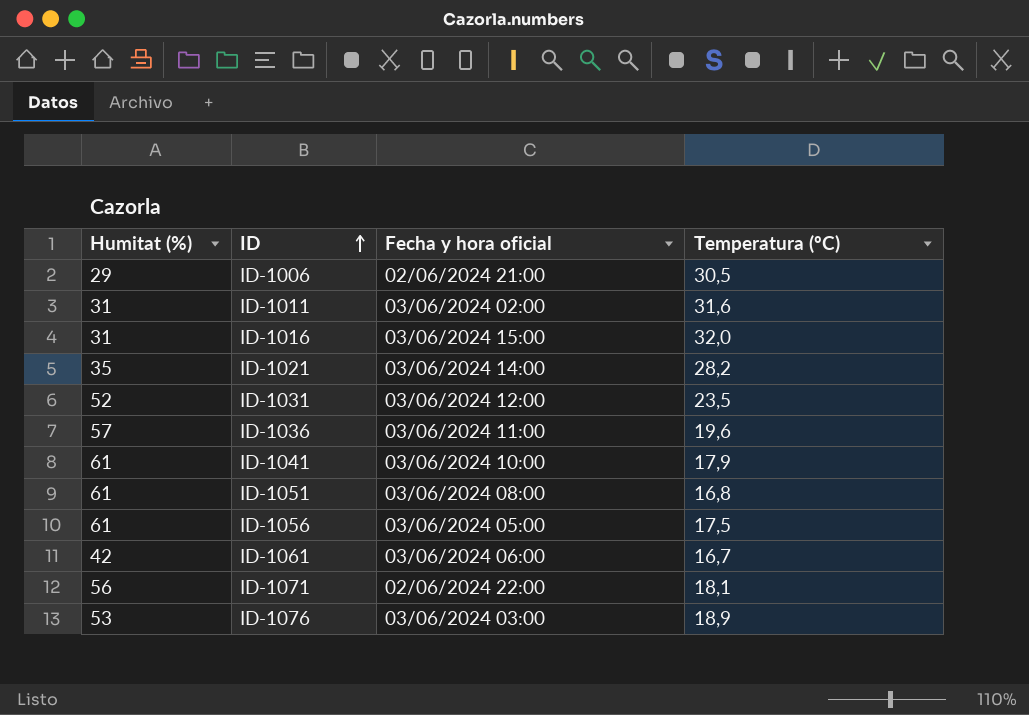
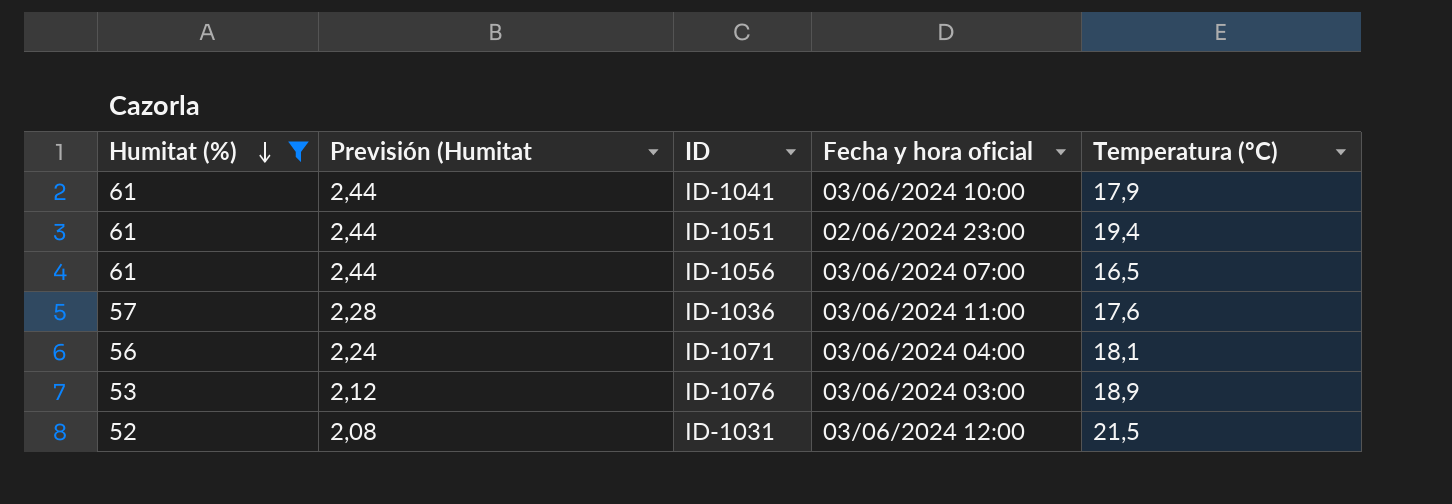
filter: none -> Humitat (%) >= 52
row order: ID ascending -> Humitat (%) descending
column Previsión (Humitat | formula: none -> [Humitat (%)] * 0,04
ID-1051 | Fecha y hora oficial: 03/06/2024 08:00 -> 02/06/2024 23:00
ID-1051 | Temperatura (ºC): 16,8 -> 19,4
ID-1056 | Fecha y hora oficial: 03/06/2024 05:00 -> 03/06/2024 07:00
ID-1056 | Temperatura (ºC): 17,5 -> 16,5
ID-1036 | Temperatura (ºC): 19,6 -> 17,6
ID-1071 | Fecha y hora oficial: 02/06/2024 22:00 -> 03/06/2024 04:00
ID-1031 | Temperatura (ºC): 23,5 -> 21,5

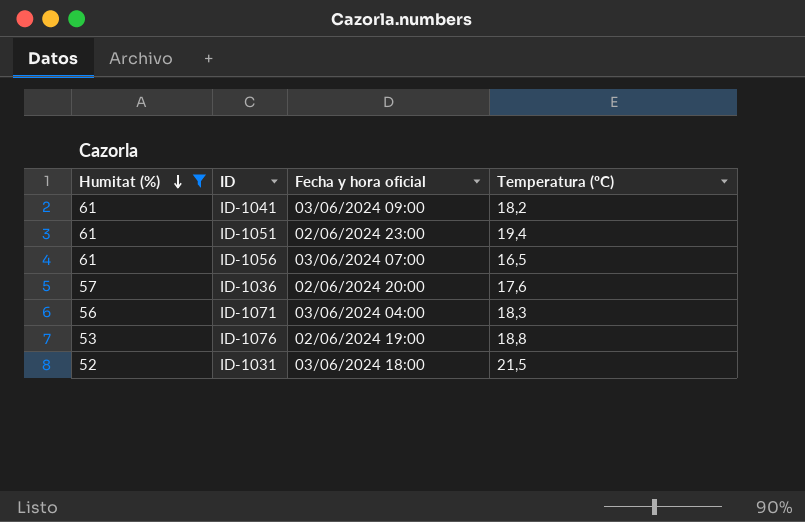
column Previsión (Humitat | formula: [Humitat (%)] * 0,04 -> none
ID-1041 | Fecha y hora oficial: 03/06/2024 10:00 -> 03/06/2024 09:00
ID-1041 | Temperatura (ºC): 17,9 -> 18,2
ID-1036 | Fecha y hora oficial: 03/06/2024 11:00 -> 02/06/2024 20:00
ID-1071 | Temperatura (ºC): 18,1 -> 18,3
ID-1076 | Fecha y hora oficial: 03/06/2024 03:00 -> 02/06/2024 19:00
ID-1076 | Temperatura (ºC): 18,9 -> 18,8
ID-1031 | Fecha y hora oficial: 03/06/2024 12:00 -> 03/06/2024 18:00

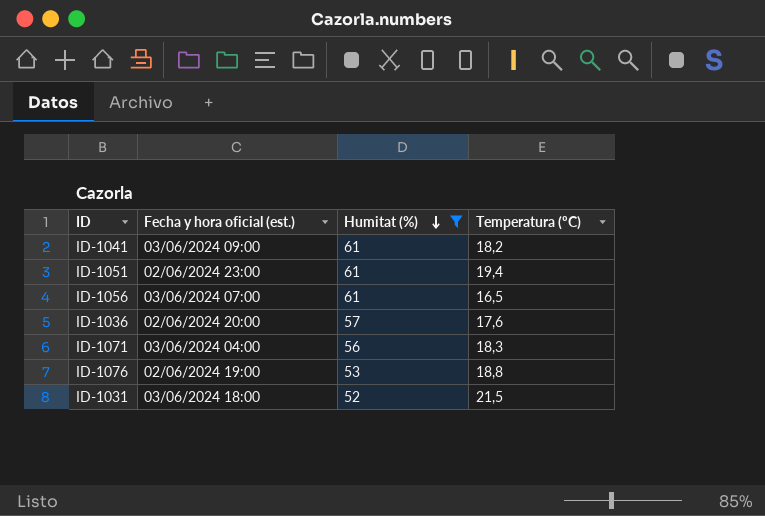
column name: Fecha y hora oficial -> Fecha y hora oficial (est.)
column Humitat (%) | position: 1 -> 3

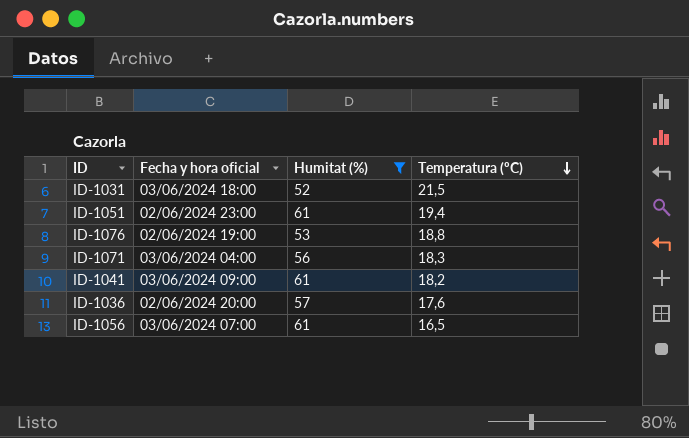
row order: Humitat (%) descending -> Temperatura (ºC) descending
column name: Fecha y hora oficial (est.) -> Fecha y hora oficial

